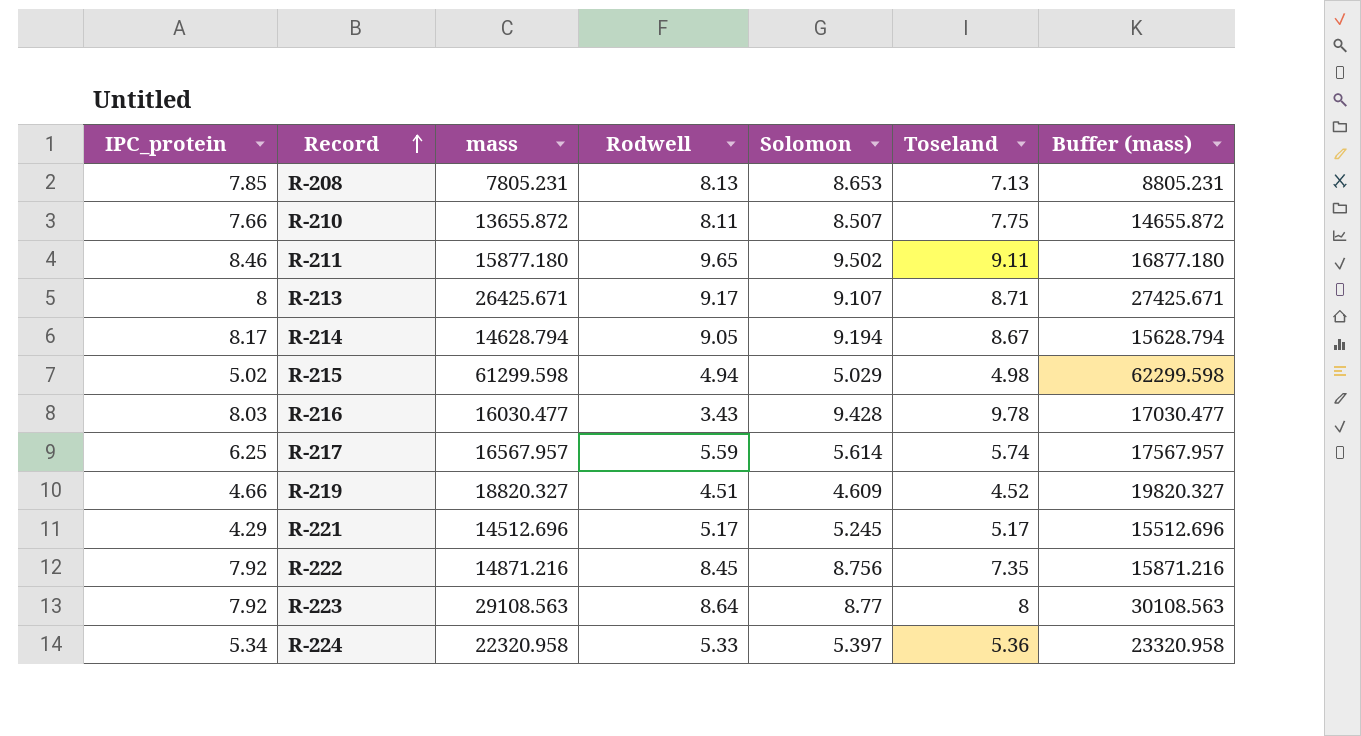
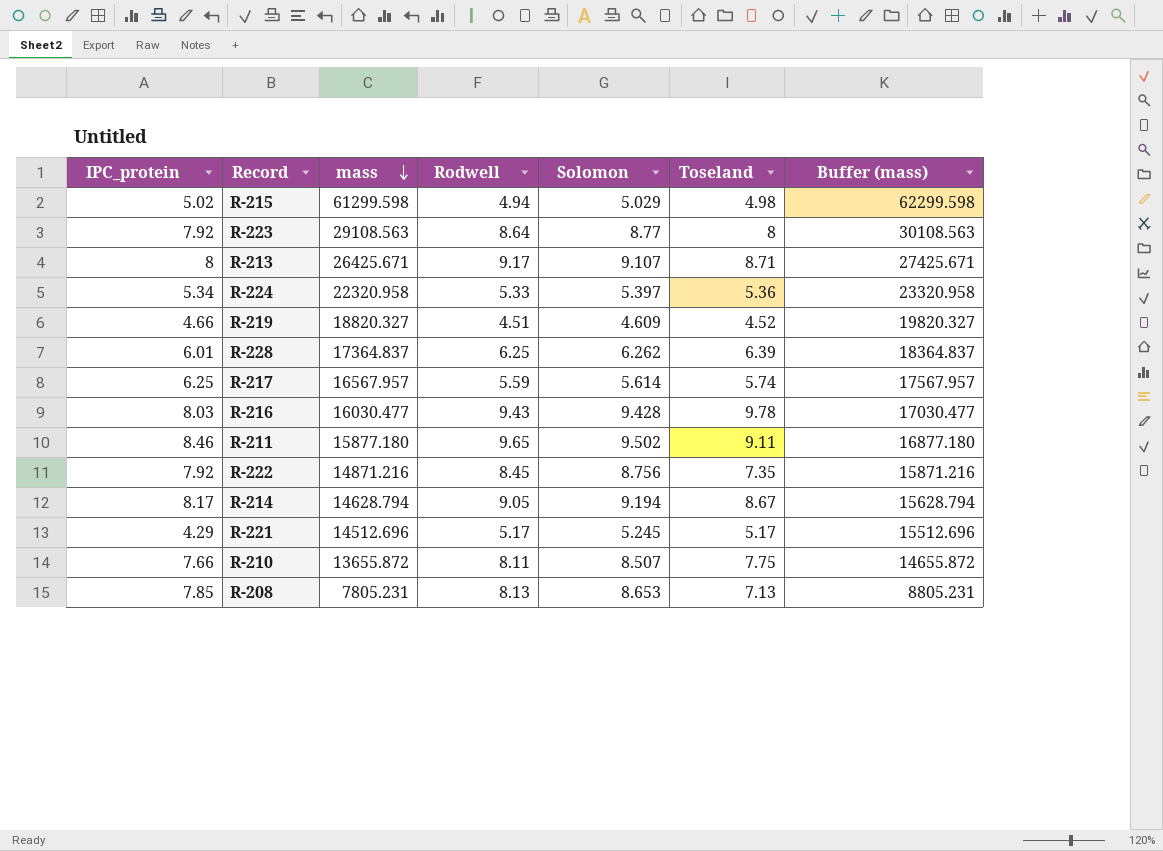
row order: Record ascending -> mass descending
row R-228: none -> 6.01 | 17364.837 | 6.25 | 6.262 | 6.39 | 18364.837
R-216 | Rodwell: 3.43 -> 9.43

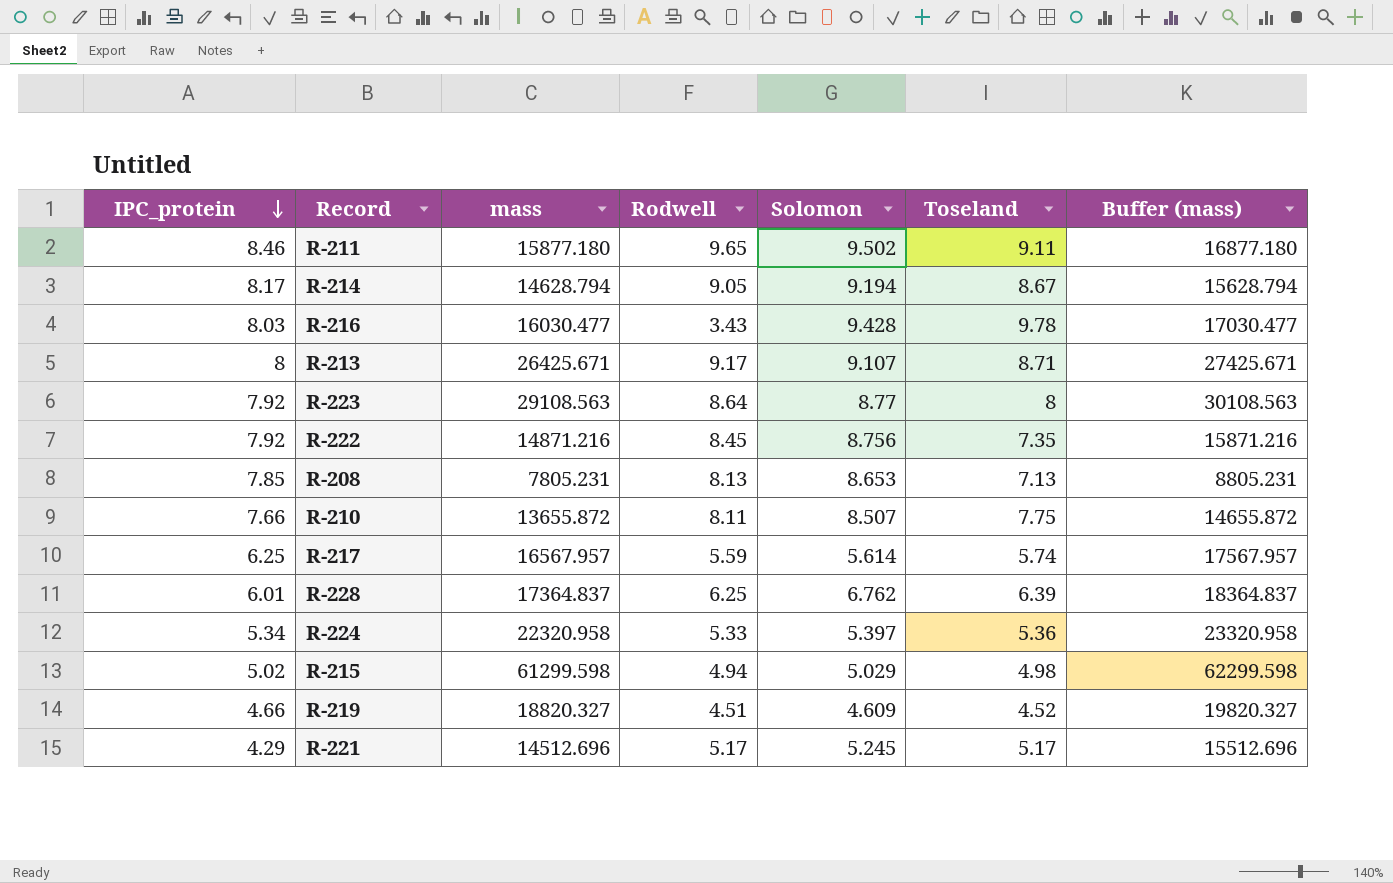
row order: mass descending -> IPC_protein descending
R-216 | Rodwell: 9.43 -> 3.43
R-228 | Solomon: 6.262 -> 6.762

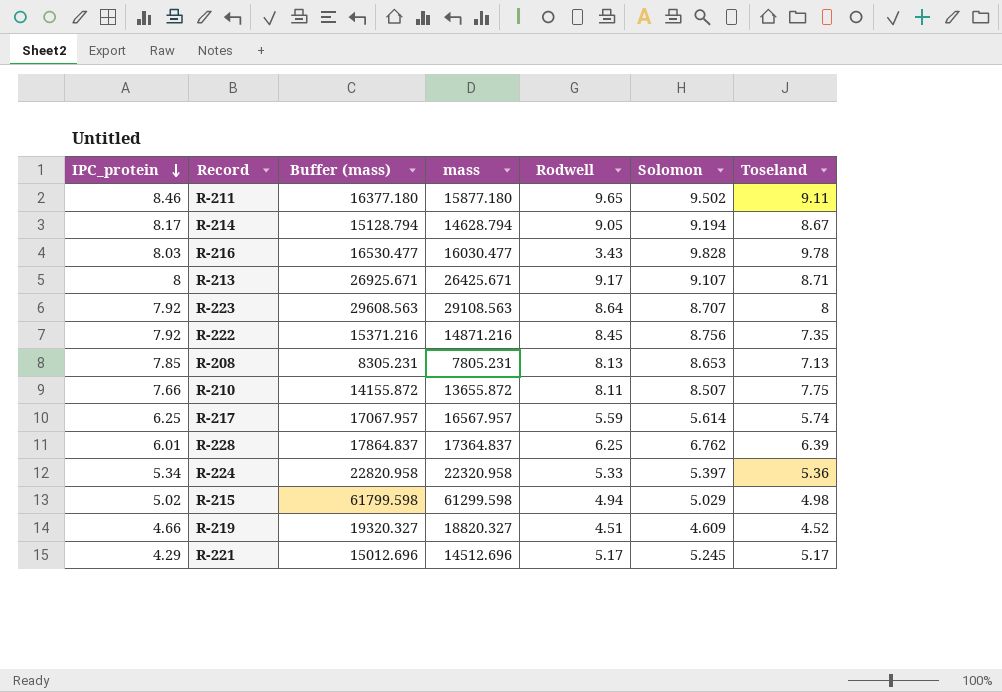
column Buffer (mass) | formula: [mass] + 1000 -> [mass] + 500
column Buffer (mass) | position: 7 -> 3
R-216 | Solomon: 9.428 -> 9.828
R-223 | Solomon: 8.77 -> 8.707

